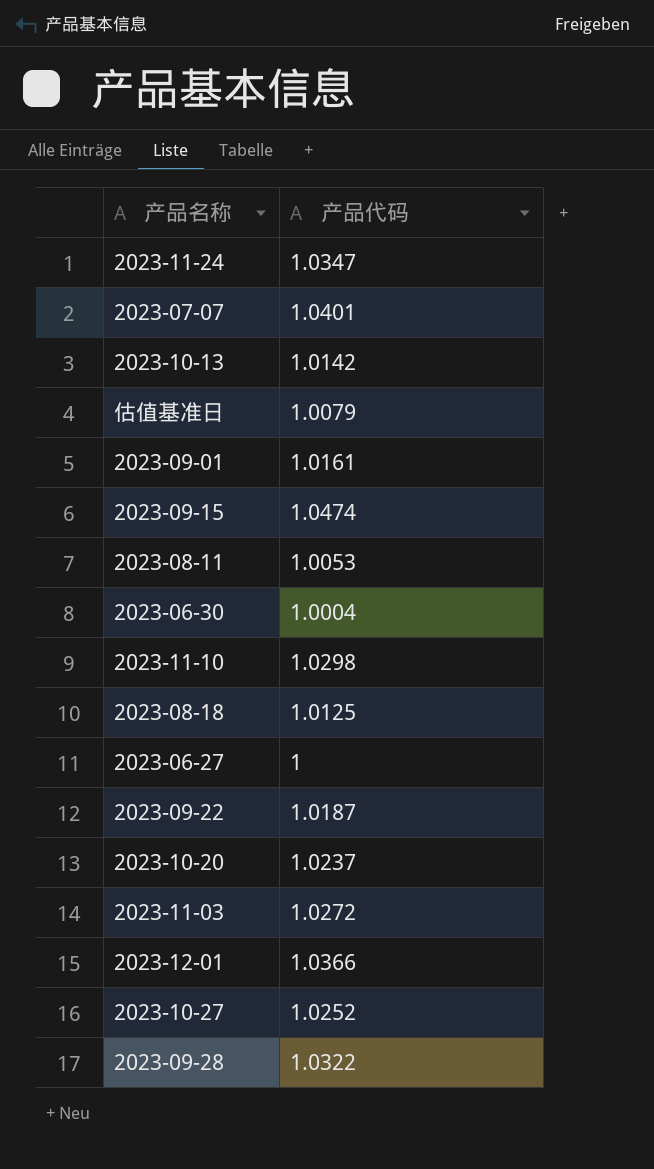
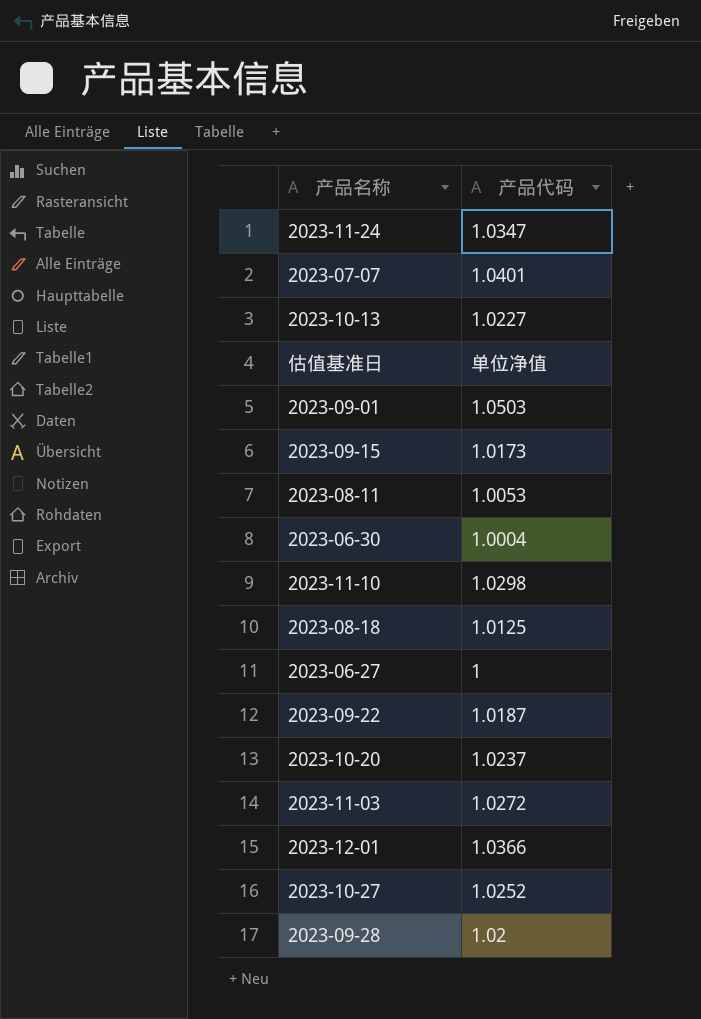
2023-10-13 | 产品代码: 1.0142 -> 1.0227
估值基准日 | 产品代码: 1.0079 -> 单位净值
2023-09-01 | 产品代码: 1.0161 -> 1.0503
2023-09-15 | 产品代码: 1.0474 -> 1.0173
2023-09-28 | 产品代码: 1.0322 -> 1.02

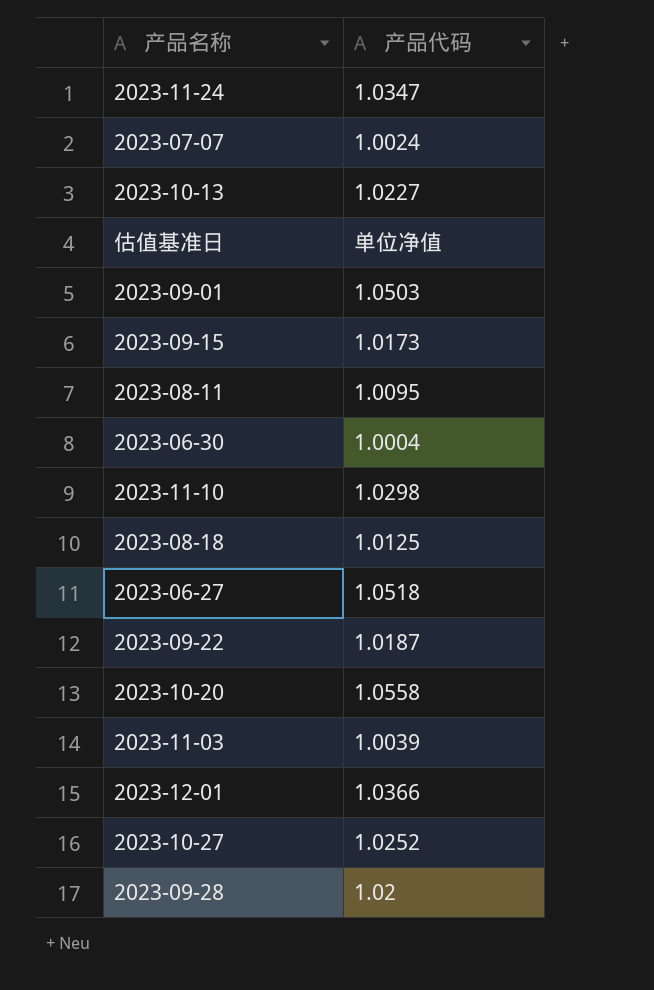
2023-07-07 | 产品代码: 1.0401 -> 1.0024
2023-08-11 | 产品代码: 1.0053 -> 1.0095
2023-06-27 | 产品代码: 1 -> 1.0518
2023-10-20 | 产品代码: 1.0237 -> 1.0558
2023-11-03 | 产品代码: 1.0272 -> 1.0039

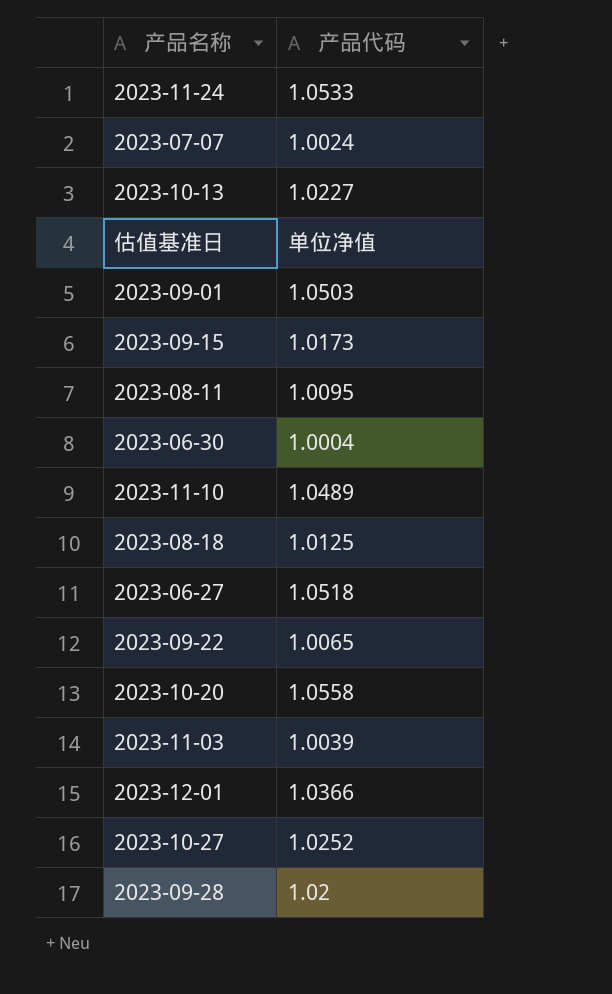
2023-11-24 | 产品代码: 1.0347 -> 1.0533
2023-11-10 | 产品代码: 1.0298 -> 1.0489
2023-09-22 | 产品代码: 1.0187 -> 1.0065

